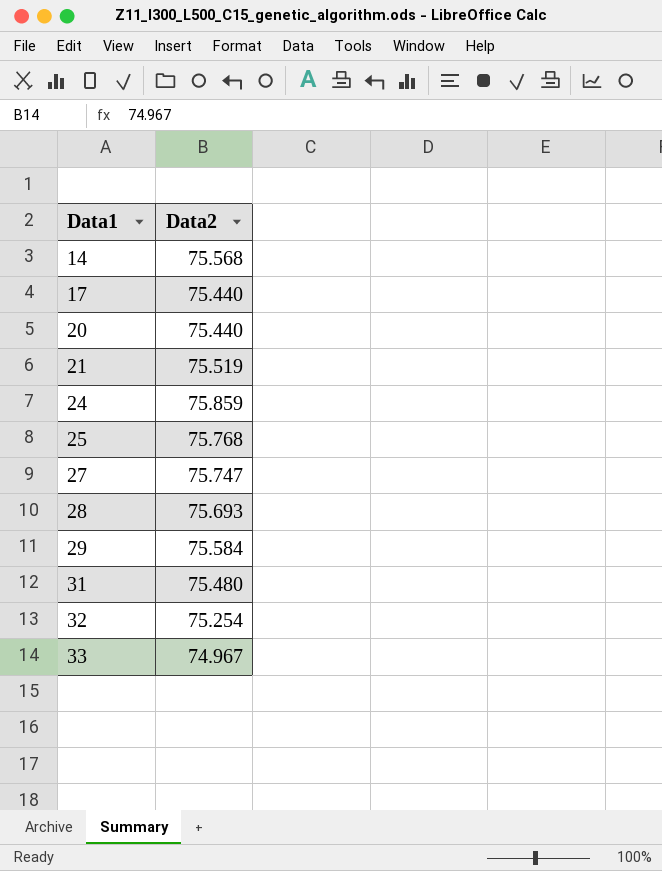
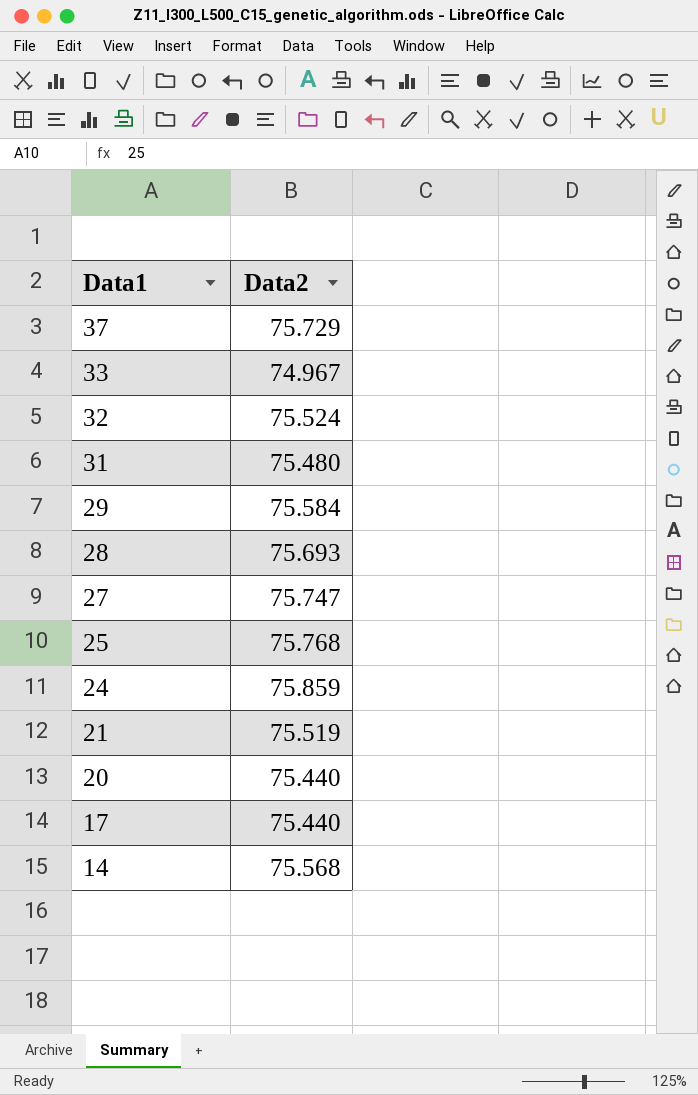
row order: Data1 ascending -> Data1 descending
row 37: none -> 75.729
32 | Data2: 75.254 -> 75.524

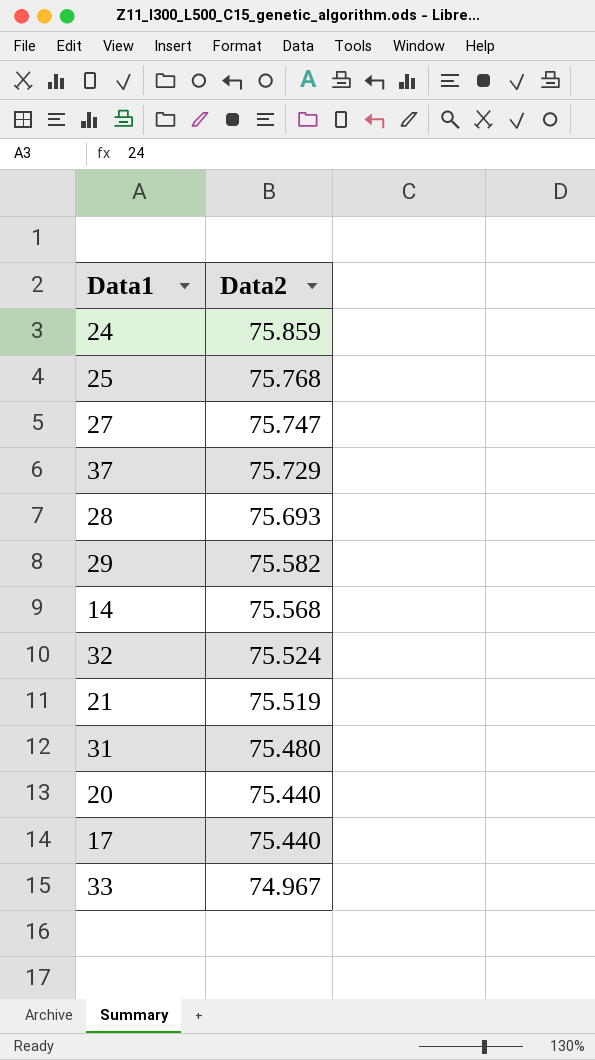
row order: Data1 descending -> Data2 descending
29 | Data2: 75.584 -> 75.582

